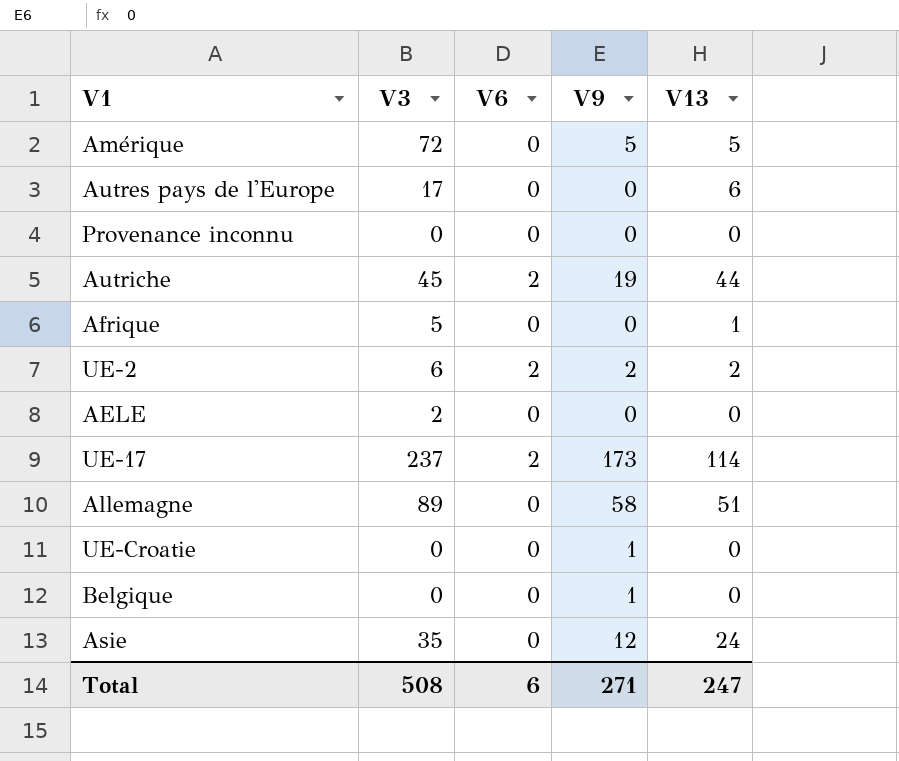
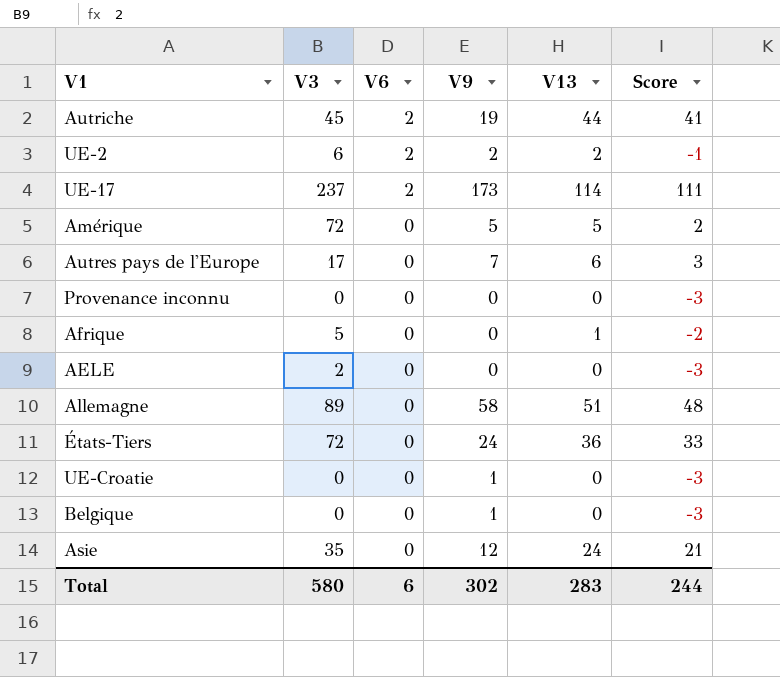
row order: none -> V6 descending
column Score | formula: none -> [V13] - 3
Autres pays de l'Europe | V9: 0 -> 7
row États-Tiers: none -> 72 | 0 | 24 | 36 | 33
Total | V3: 508 -> 580
Total | V9: 271 -> 302
Total | V13: 247 -> 283

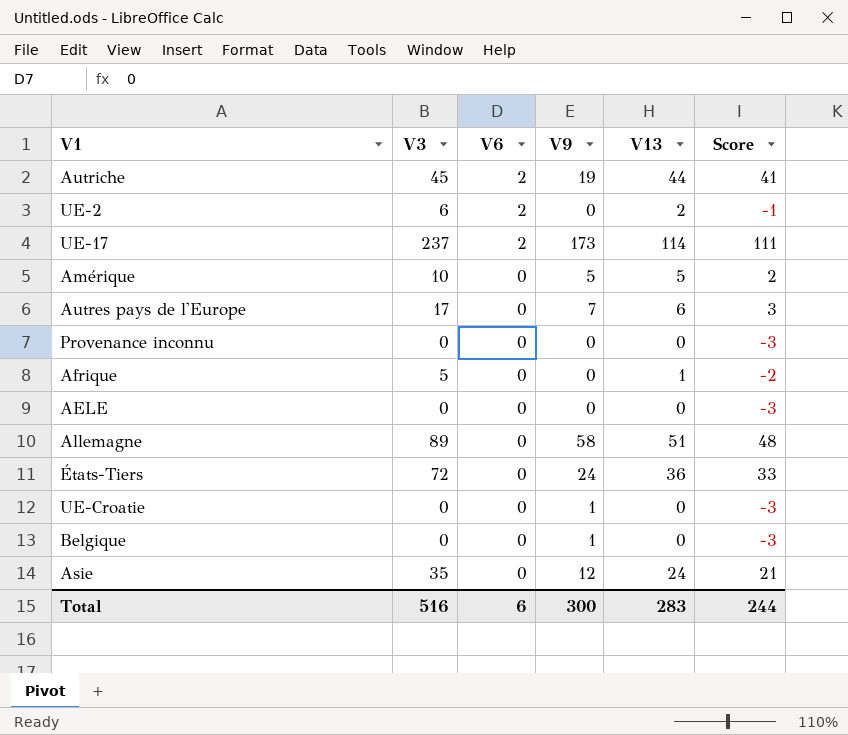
UE-2 | V9: 2 -> 0
Amérique | V3: 72 -> 10
AELE | V3: 2 -> 0
Total | V3: 580 -> 516
Total | V9: 302 -> 300

